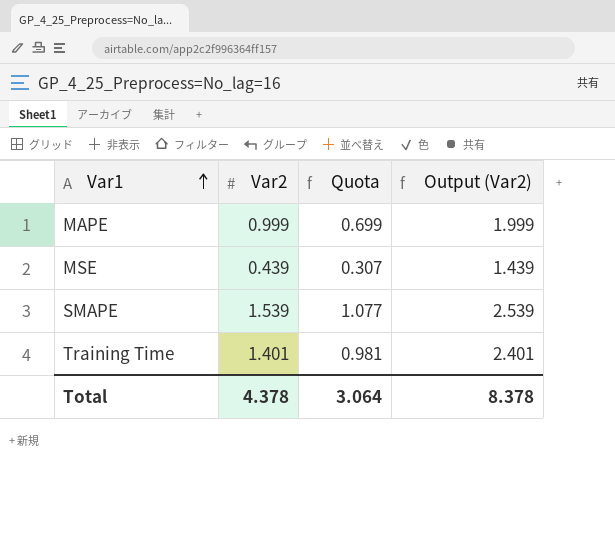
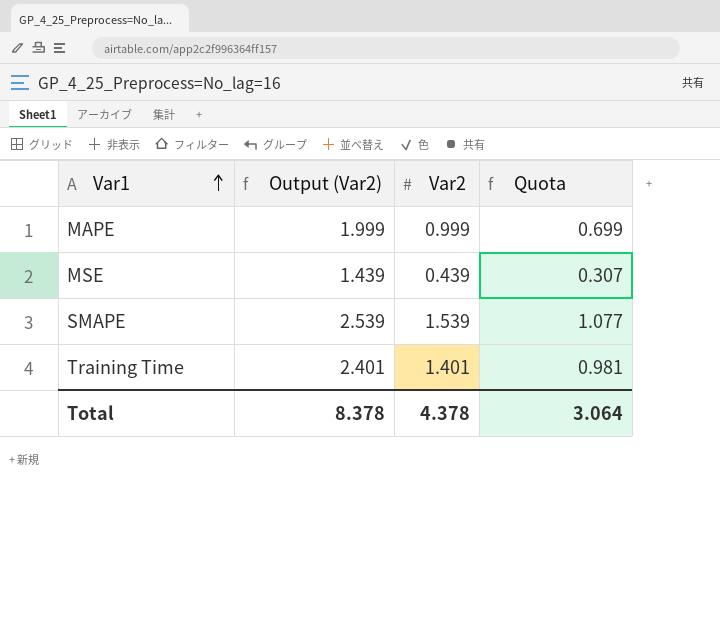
column Output (Var2) | position: 4 -> 2

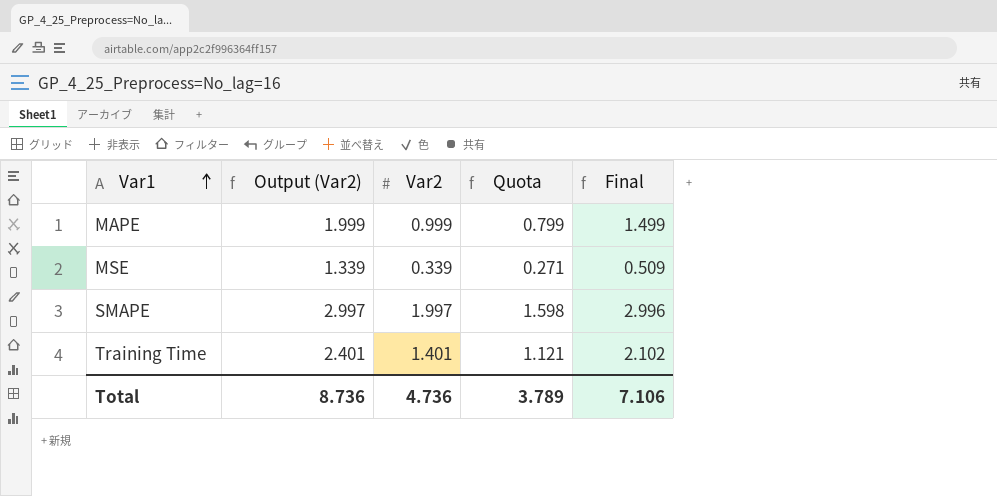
column Quota | formula: [Var2] * 0.7 -> [Var2] * 0.8
column Final | formula: none -> [Var2] * 1.5
MSE | Output (Var2): 1.439 -> 1.339
MSE | Var2: 0.439 -> 0.339
SMAPE | Output (Var2): 2.539 -> 2.997
SMAPE | Var2: 1.539 -> 1.997
Total | Output (Var2): 8.378 -> 8.736
Total | Var2: 4.378 -> 4.736
Total | Quota: 3.064 -> 3.789

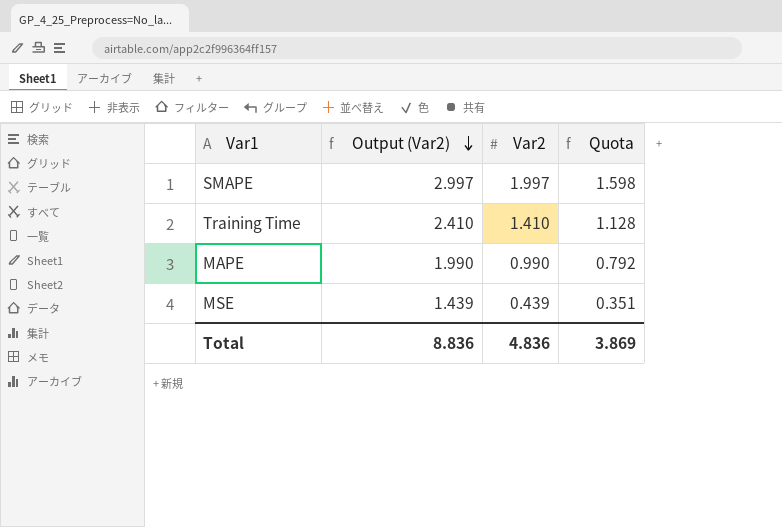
row order: Var1 ascending -> Output (Var2) descending
column Final | formula: [Var2] * 1.5 -> none
Training Time | Output (Var2): 2.401 -> 2.410
Training Time | Var2: 1.401 -> 1.410
Training Time | Quota: 1.121 -> 1.128
MAPE | Output (Var2): 1.999 -> 1.990
MAPE | Var2: 0.999 -> 0.990
MAPE | Quota: 0.799 -> 0.792
MSE | Output (Var2): 1.339 -> 1.439
MSE | Var2: 0.339 -> 0.439
MSE | Quota: 0.271 -> 0.351
Total | Output (Var2): 8.736 -> 8.836
Total | Var2: 4.736 -> 4.836
Total | Quota: 3.789 -> 3.869

